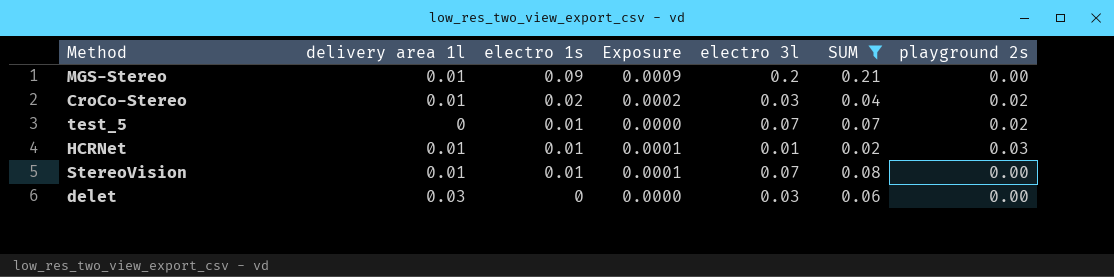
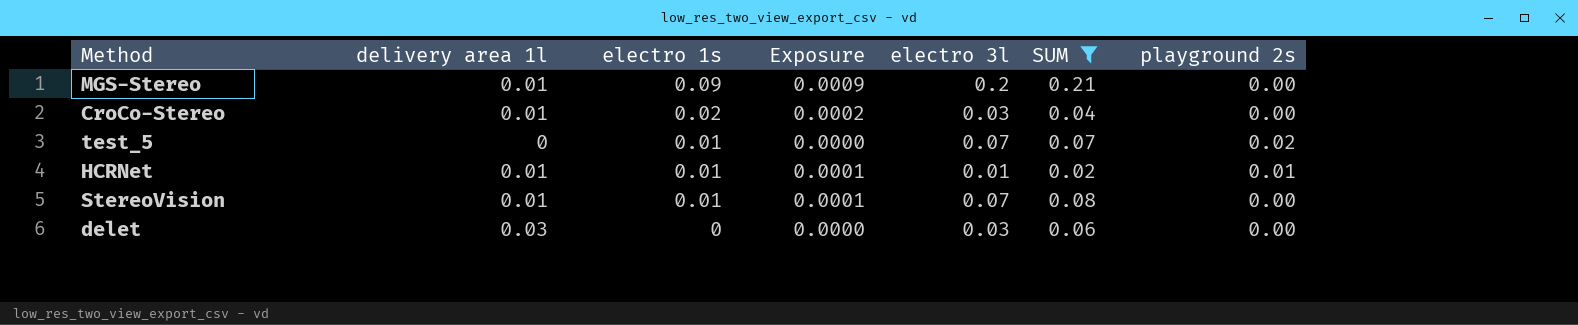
CroCo-Stereo | playground 2s: 0.02 -> 0.00
HCRNet | playground 2s: 0.03 -> 0.01

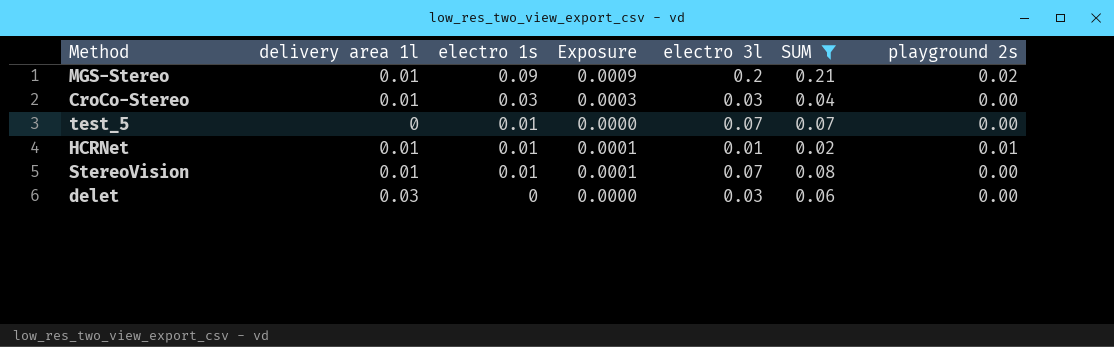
MGS-Stereo | playground 2s: 0.00 -> 0.02
CroCo-Stereo | electro 1s: 0.02 -> 0.03
CroCo-Stereo | Exposure: 0.0002 -> 0.0003
test_5 | playground 2s: 0.02 -> 0.00

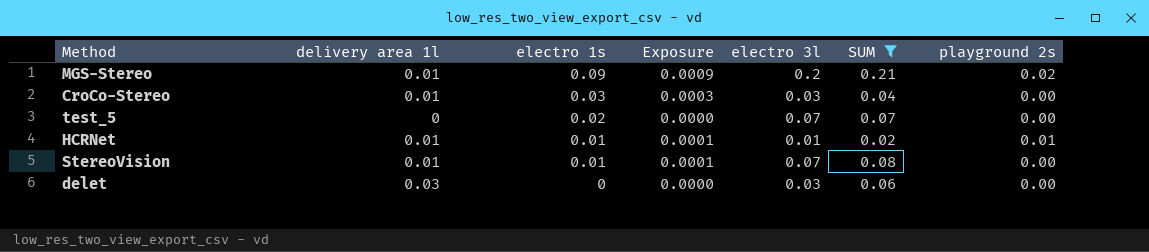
test_5 | electro 1s: 0.01 -> 0.02

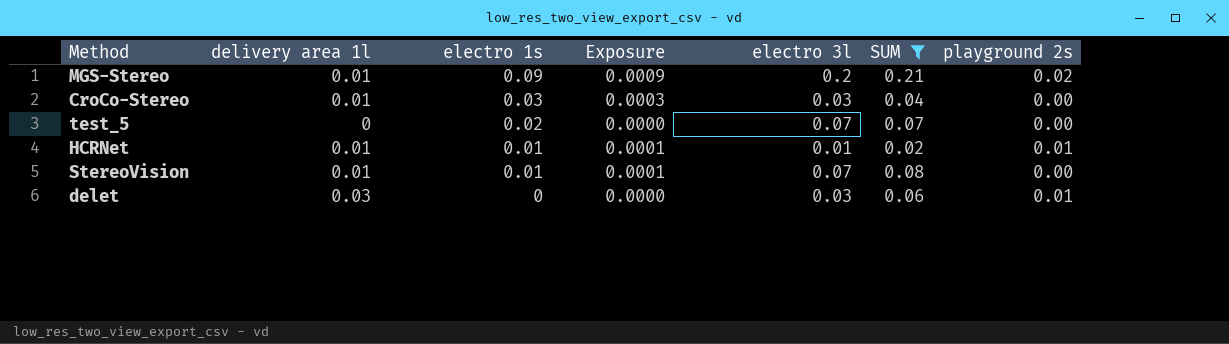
delet | playground 2s: 0.00 -> 0.01

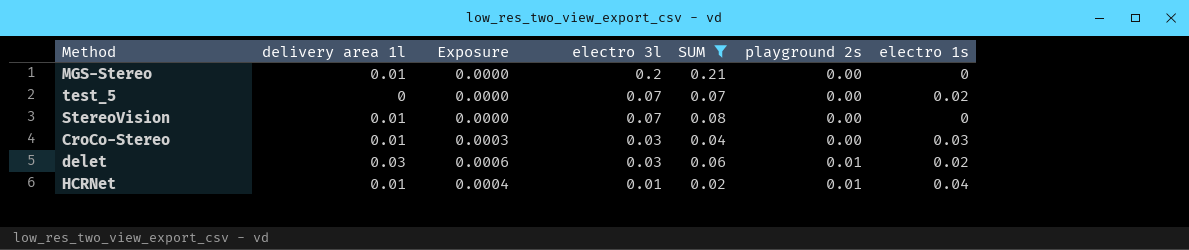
row order: electro 1s descending -> electro 3l descending
column electro 1s | position: 3 -> 7
MGS-Stereo | Exposure: 0.0009 -> 0.0000
MGS-Stereo | playground 2s: 0.02 -> 0.00
MGS-Stereo | electro 1s: 0.09 -> 0
StereoVision | Exposure: 0.0001 -> 0.0000
StereoVision | electro 1s: 0.01 -> 0
delet | Exposure: 0.0000 -> 0.0006
delet | electro 1s: 0 -> 0.02
HCRNet | Exposure: 0.0001 -> 0.0004
HCRNet | electro 1s: 0.01 -> 0.04

